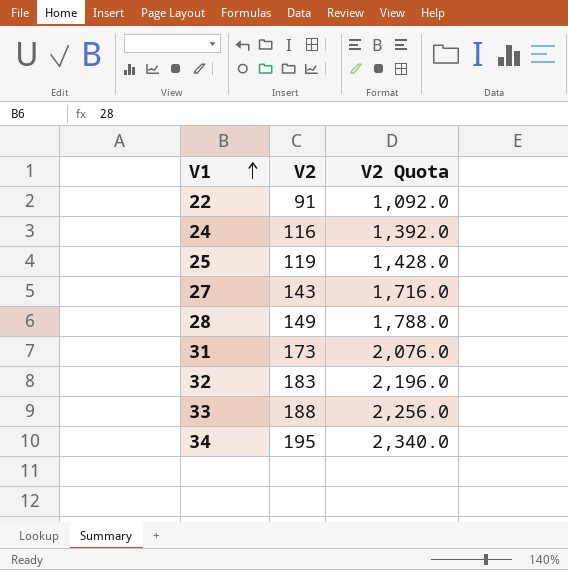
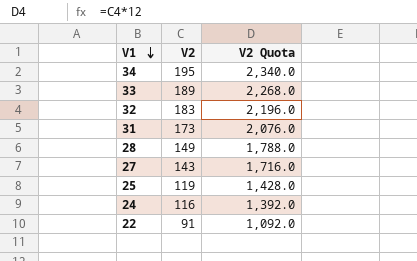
row order: V1 ascending -> V1 descending
33 | V2: 188 -> 189
33 | V2 Quota: 2,256.0 -> 2,268.0

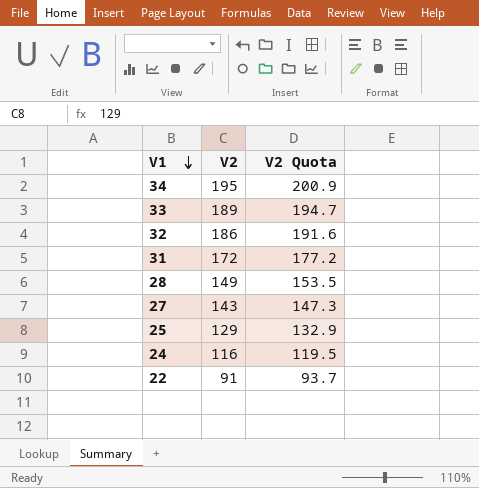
column V2 Quota | formula: [V2] * 12 -> [V2] * 1.03
32 | V2: 183 -> 186
31 | V2: 173 -> 172
25 | V2: 119 -> 129

